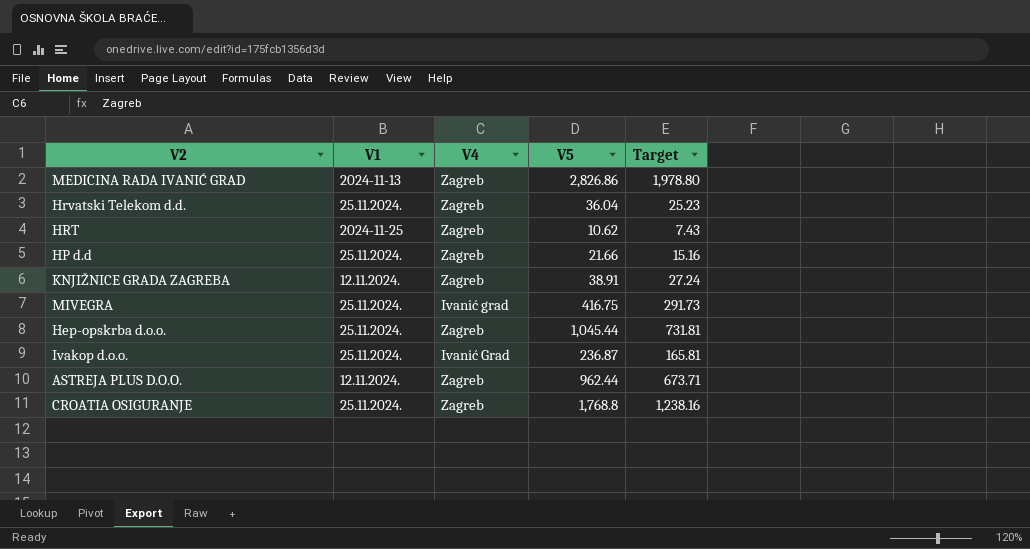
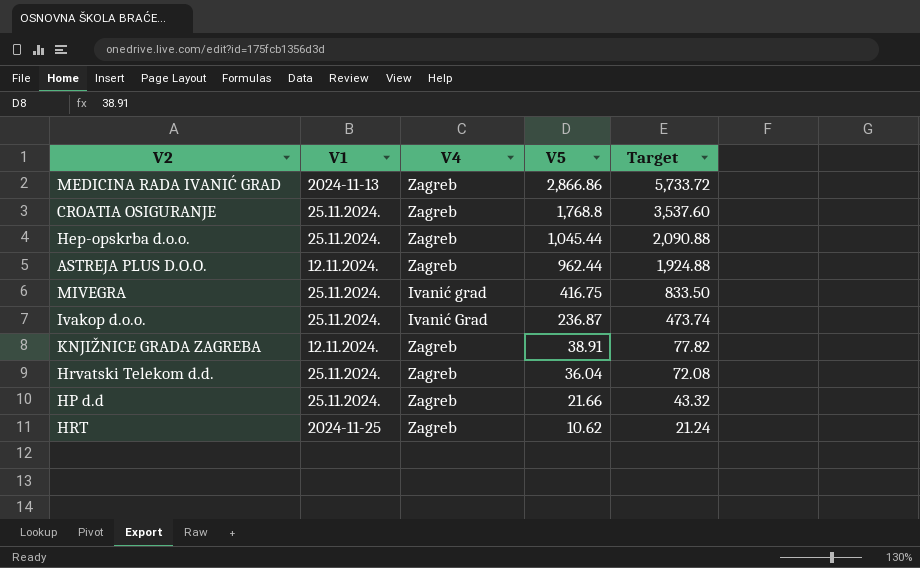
row order: none -> V5 descending
column Target | formula: [V5] * 0.7 -> [V5] * 2
MEDICINA RADA IVANIĆ GRAD | V5: 2,826.86 -> 2,866.86

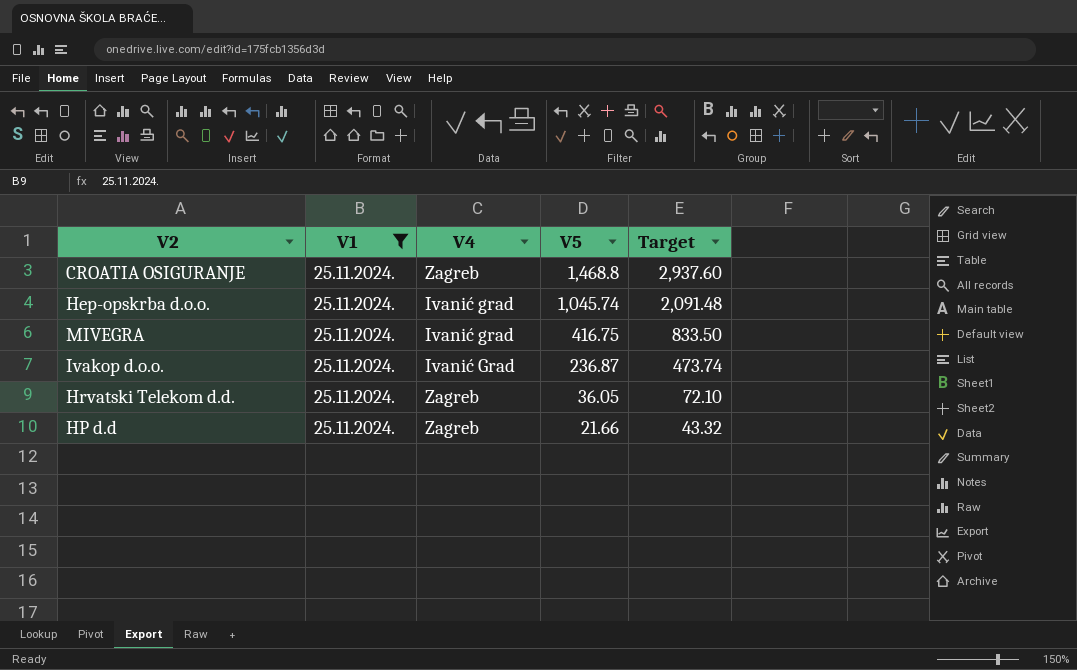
filter: none -> V1 = 25.11.2024.
CROATIA OSIGURANJE | V5: 1,768.8 -> 1,468.8
CROATIA OSIGURANJE | Target: 3,537.60 -> 2,937.60
Hep-opskrba d.o.o. | V4: Zagreb -> Ivanić grad
Hep-opskrba d.o.o. | V5: 1,045.44 -> 1,045.74
Hep-opskrba d.o.o. | Target: 2,090.88 -> 2,091.48
Hrvatski Telekom d.d. | V5: 36.04 -> 36.05
Hrvatski Telekom d.d. | Target: 72.08 -> 72.10

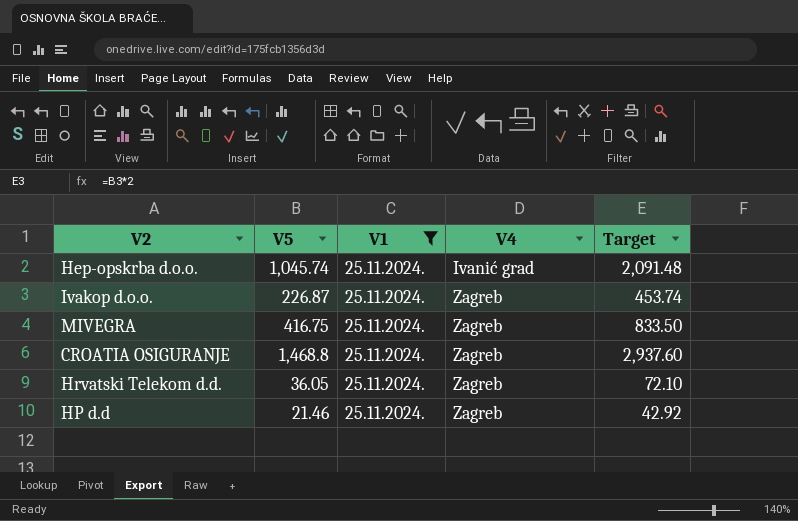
row order: V5 descending -> V4 ascending
column V5 | position: 4 -> 2
Ivakop d.o.o. | V5: 236.87 -> 226.87
Ivakop d.o.o. | V4: Ivanić Grad -> Zagreb
Ivakop d.o.o. | Target: 473.74 -> 453.74
MIVEGRA | V4: Ivanić grad -> Zagreb
HP d.d | V5: 21.66 -> 21.46
HP d.d | Target: 43.32 -> 42.92

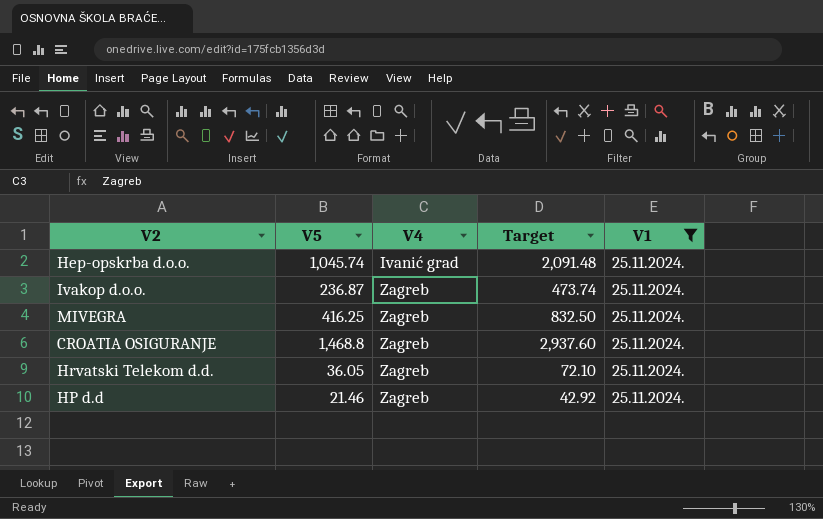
column V1 | position: 3 -> 5
Ivakop d.o.o. | V5: 226.87 -> 236.87
Ivakop d.o.o. | Target: 453.74 -> 473.74
MIVEGRA | V5: 416.75 -> 416.25
MIVEGRA | Target: 833.50 -> 832.50

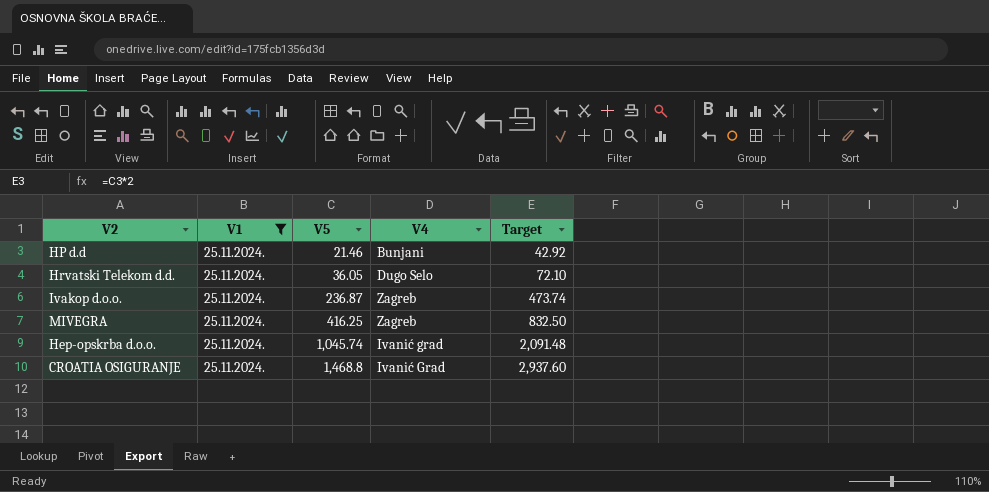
row order: V4 ascending -> V5 ascending
column V1 | position: 5 -> 2
HP d.d | V4: Zagreb -> Bunjani
Hrvatski Telekom d.d. | V4: Zagreb -> Dugo Selo
CROATIA OSIGURANJE | V4: Zagreb -> Ivanić Grad

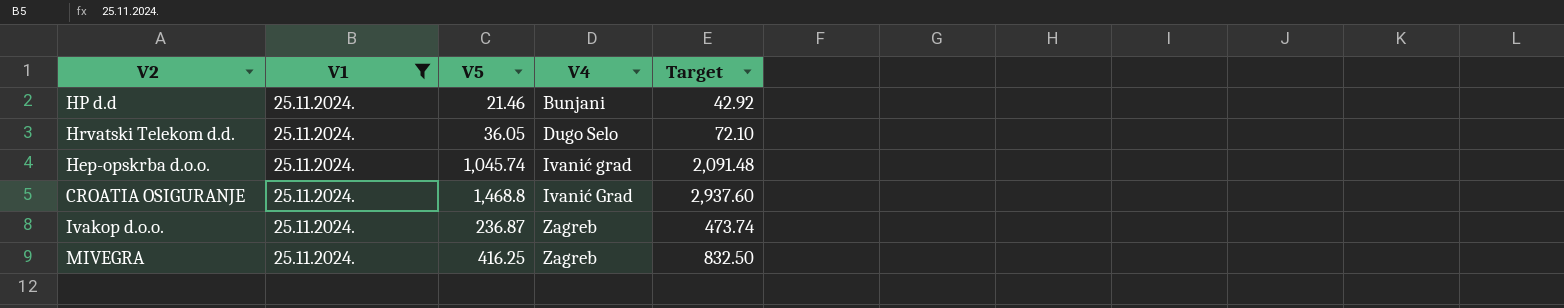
row order: V5 ascending -> V4 ascending

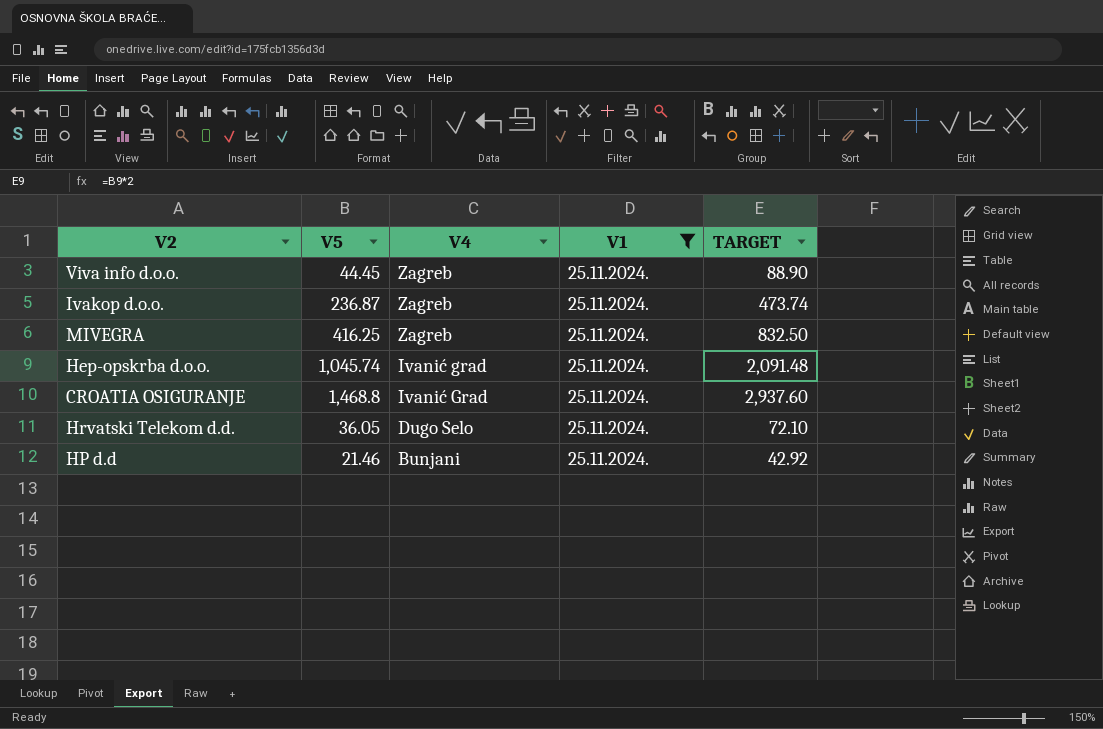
row order: V4 ascending -> V4 descending
column V1 | position: 2 -> 4
column name: Target -> TARGET
row Viva info d.o.o.: none -> 44.45 | Zagreb | 25.11.2024. | 88.90

